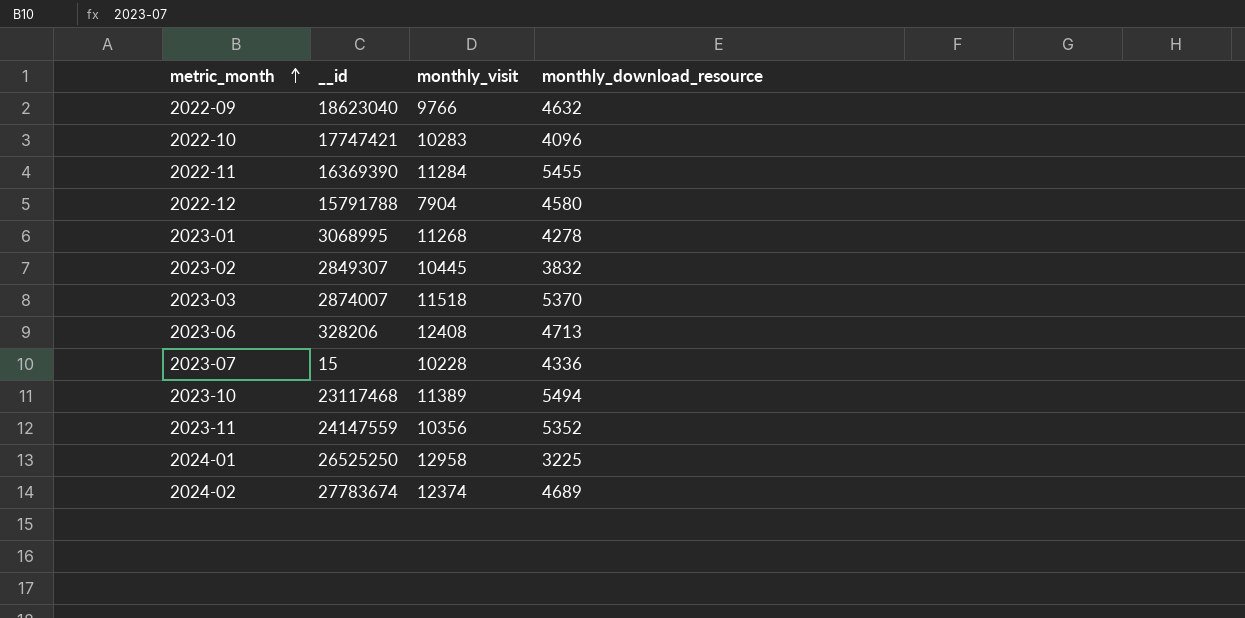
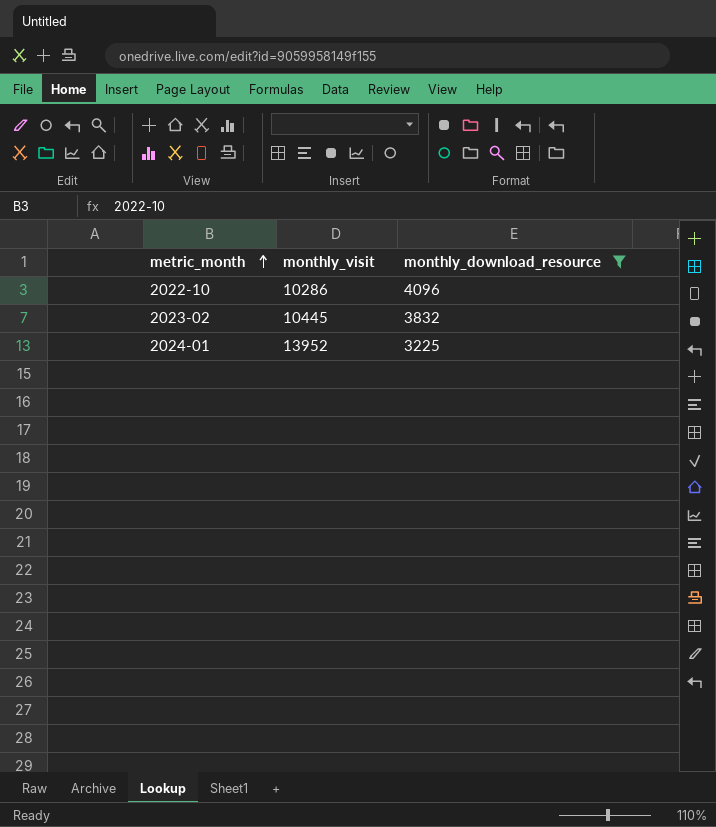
filter: none -> monthly_download_resource <= 4096
column __id | position: 2 -> none
2022-10 | monthly_visit: 10283 -> 10286
2024-01 | monthly_visit: 12958 -> 13952

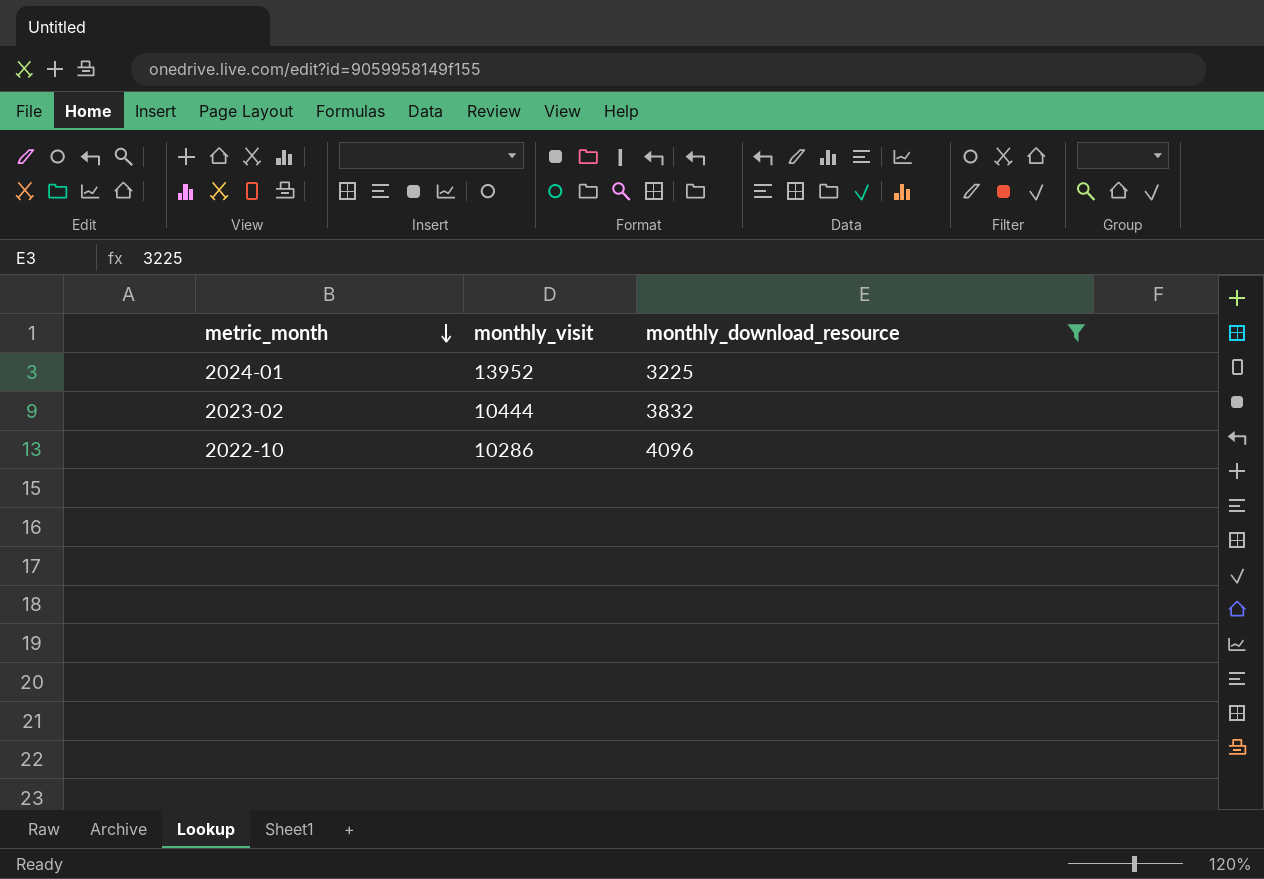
row order: metric_month ascending -> metric_month descending
2023-02 | monthly_visit: 10445 -> 10444

